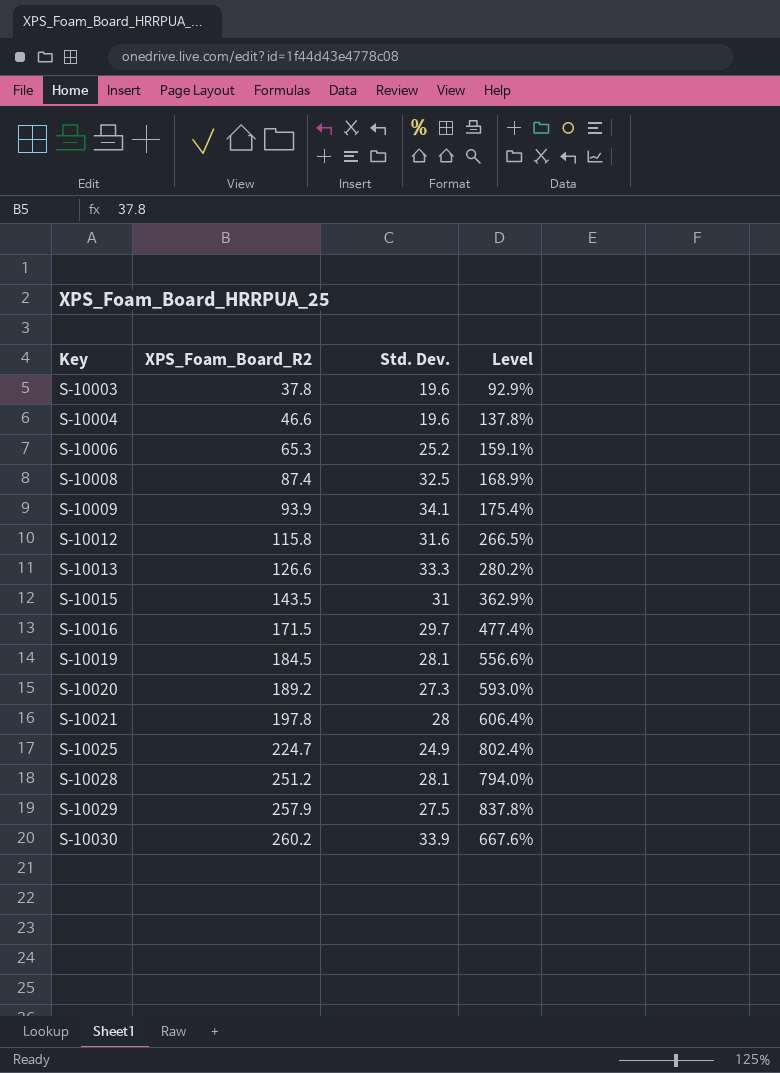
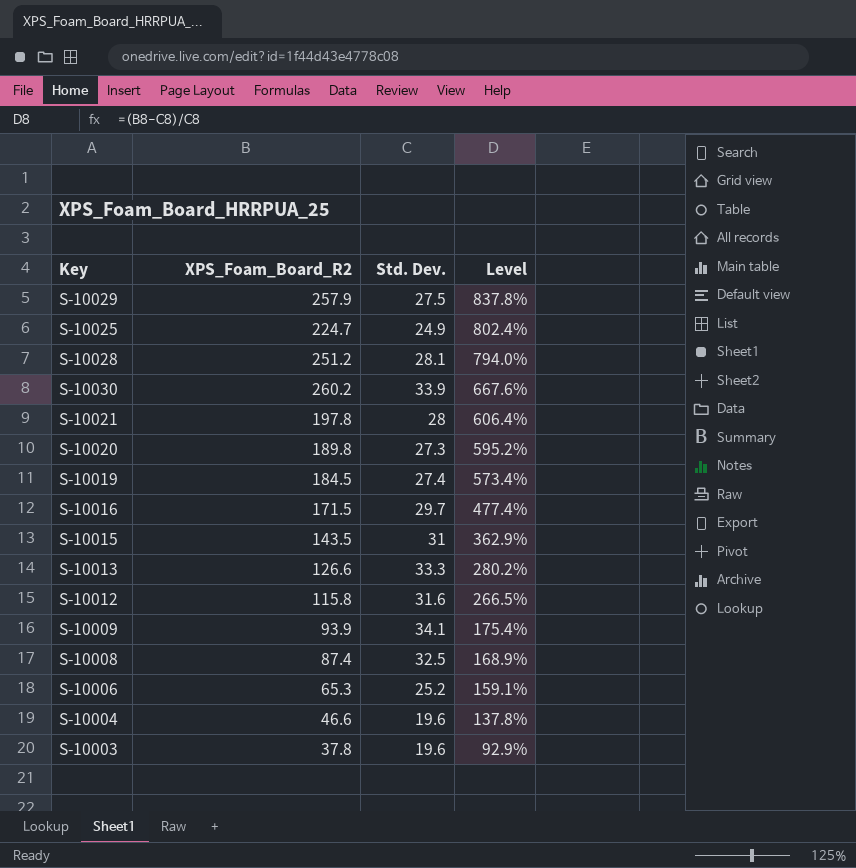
row order: Key ascending -> Level descending
S-10020 | XPS_Foam_Board_R2: 189.2 -> 189.8
S-10020 | Level: 593.0% -> 595.2%
S-10019 | Std. Dev.: 28.1 -> 27.4
S-10019 | Level: 556.6% -> 573.4%

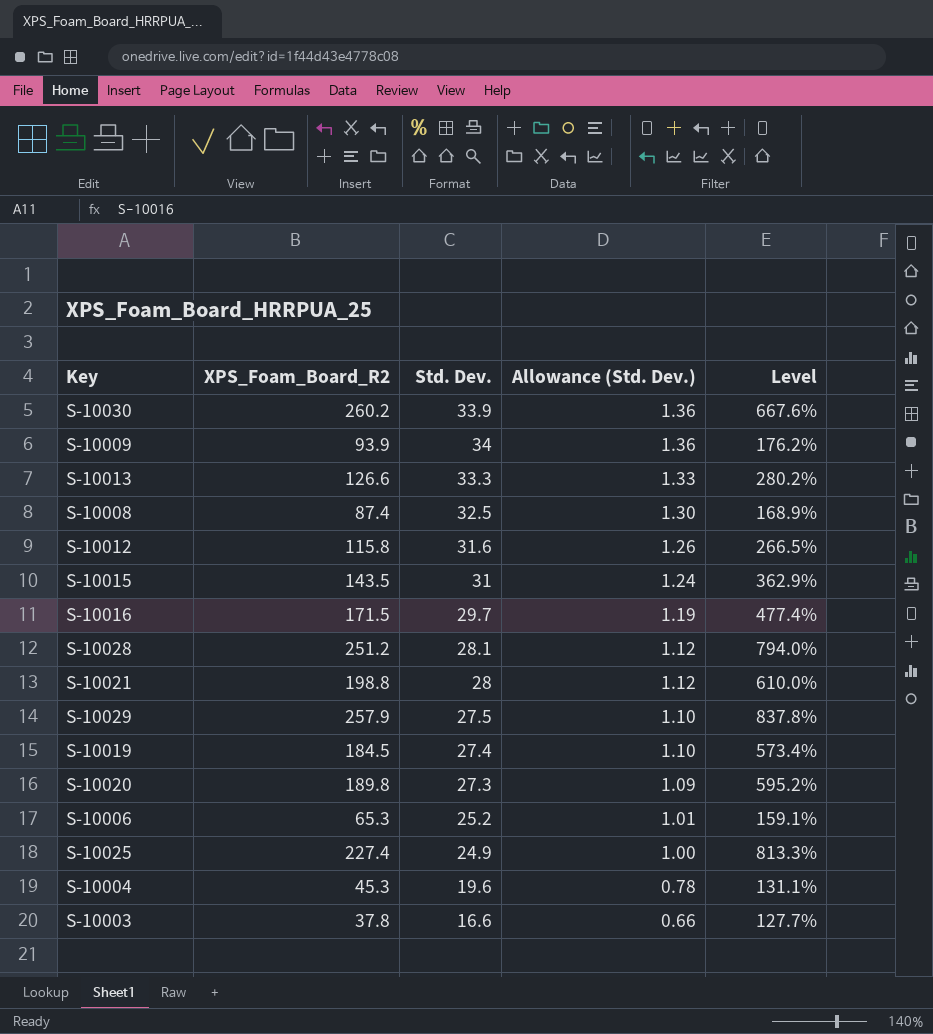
row order: Level descending -> Allowance (Std. Dev.) descending
column Allowance (Std. Dev.) | formula: none -> [Std. Dev.] * 0.04
S-10009 | Std. Dev.: 34.1 -> 34
S-10009 | Level: 175.4% -> 176.2%
S-10021 | XPS_Foam_Board_R2: 197.8 -> 198.8
S-10021 | Level: 606.4% -> 610.0%
S-10025 | XPS_Foam_Board_R2: 224.7 -> 227.4
S-10025 | Level: 802.4% -> 813.3%
S-10004 | XPS_Foam_Board_R2: 46.6 -> 45.3
S-10004 | Level: 137.8% -> 131.1%
S-10003 | Std. Dev.: 19.6 -> 16.6
S-10003 | Level: 92.9% -> 127.7%

